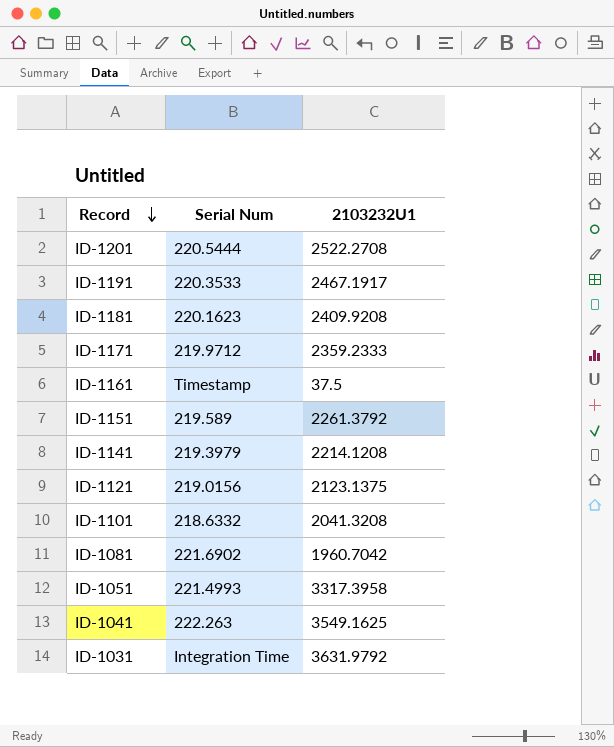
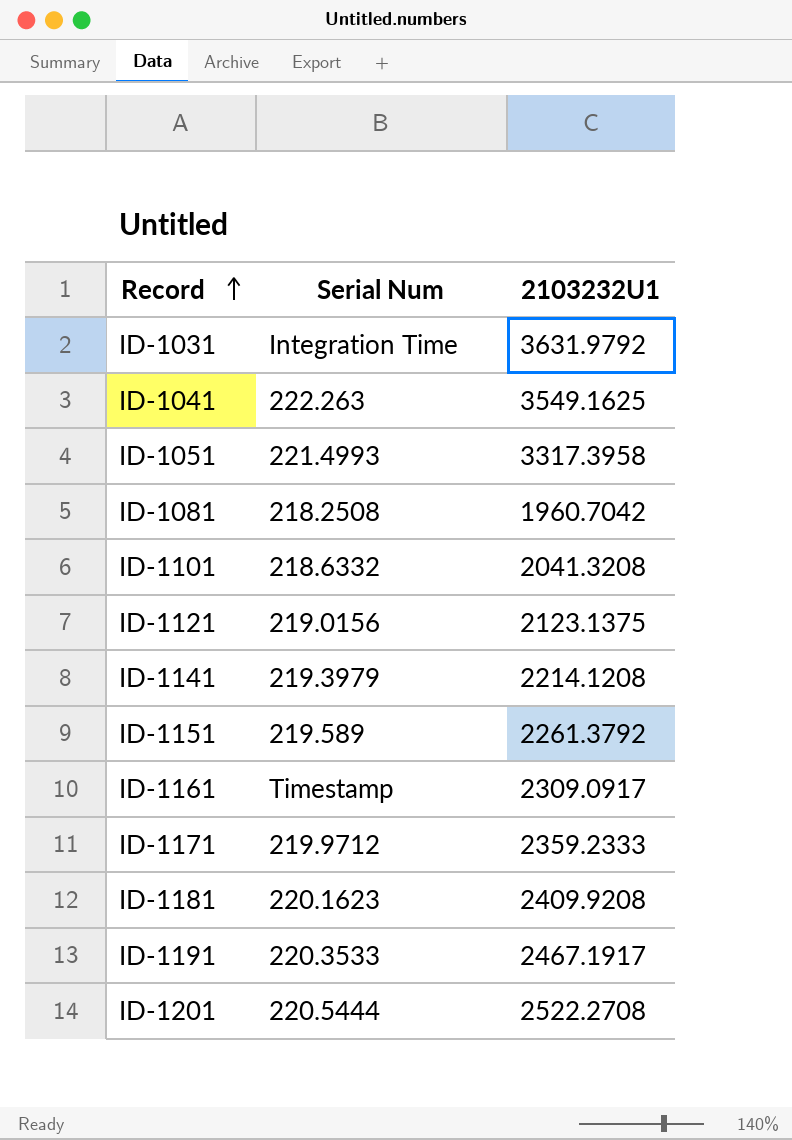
row order: Record descending -> Record ascending
ID-1081 | Serial Num: 221.6902 -> 218.2508
ID-1161 | 2103232U1: 37.5 -> 2309.0917

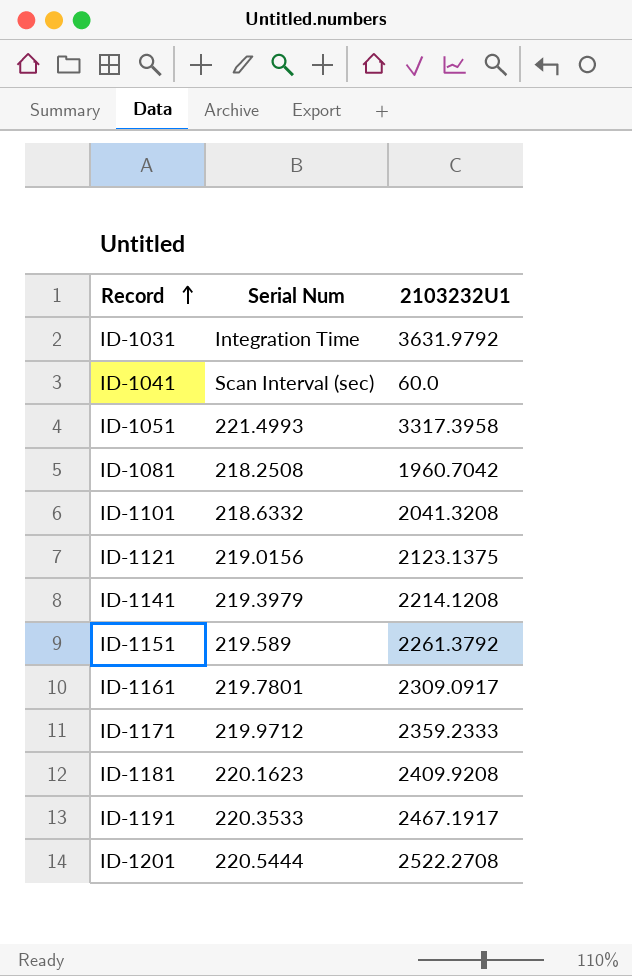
ID-1041 | Serial Num: 222.263 -> Scan Interval (sec)
ID-1041 | 2103232U1: 3549.1625 -> 60.0
ID-1161 | Serial Num: Timestamp -> 219.7801

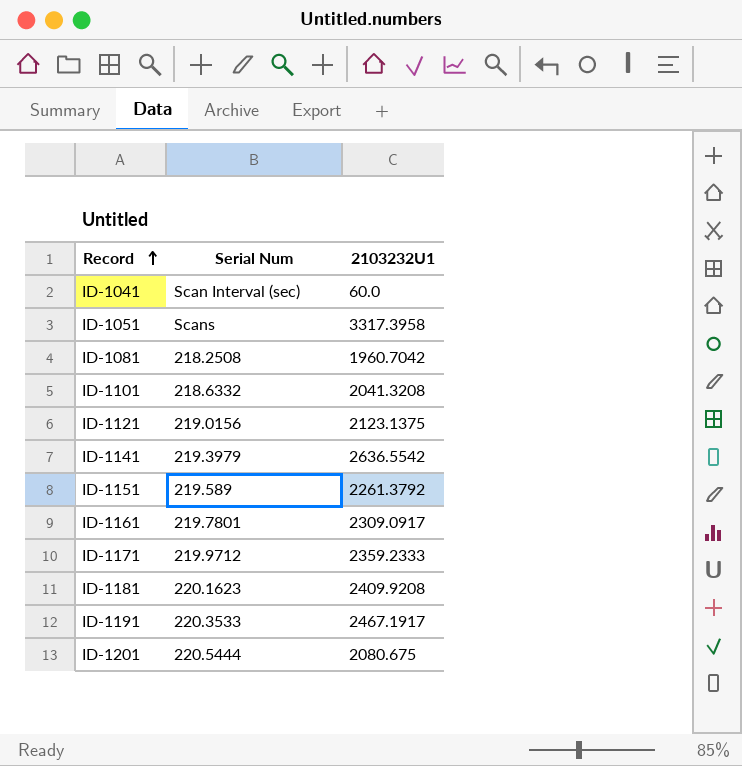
row ID-1031: Integration Time | 3631.9792 -> none
ID-1051 | Serial Num: 221.4993 -> Scans
ID-1141 | 2103232U1: 2214.1208 -> 2636.5542
ID-1201 | 2103232U1: 2522.2708 -> 2080.675

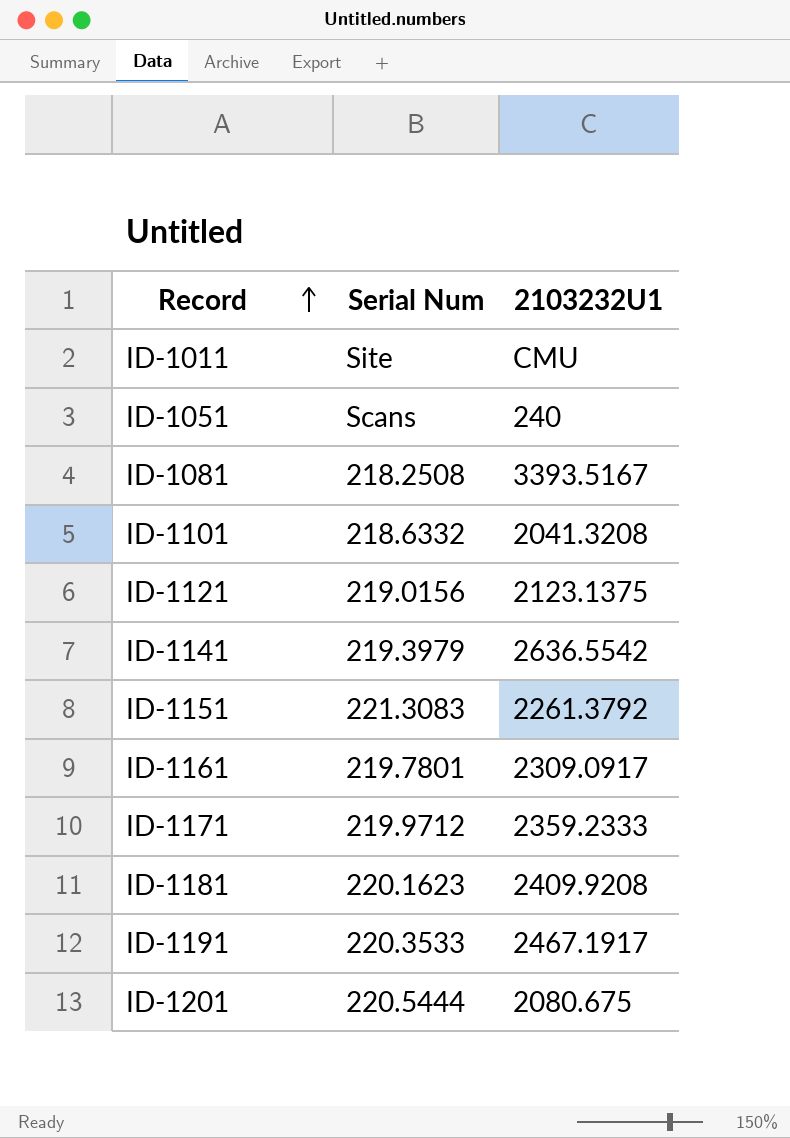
row ID-1041: Scan Interval (sec) | 60.0 -> none
row ID-1011: none -> Site | CMU
ID-1051 | 2103232U1: 3317.3958 -> 240
ID-1081 | 2103232U1: 1960.7042 -> 3393.5167
ID-1151 | Serial Num: 219.589 -> 221.3083

